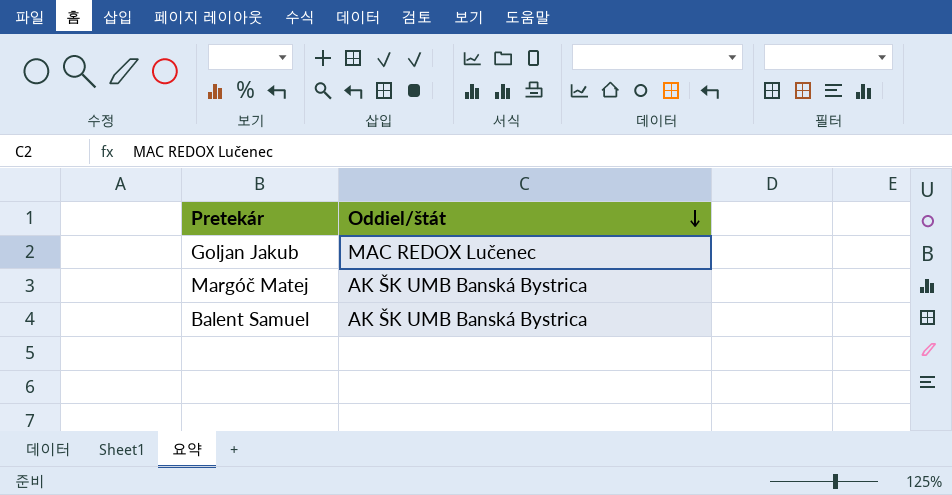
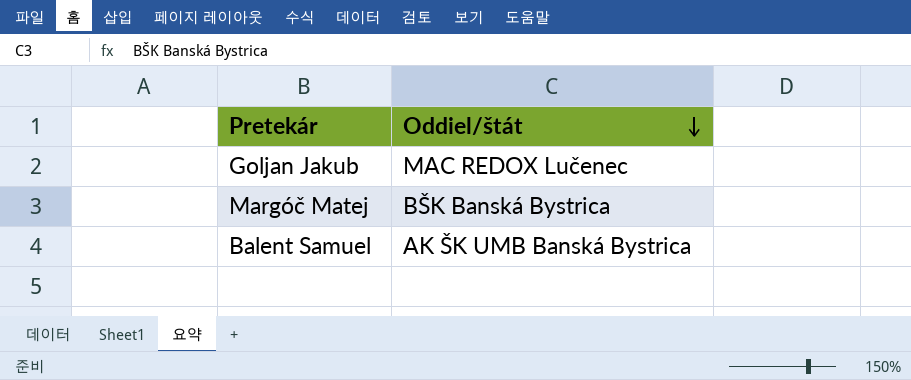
Margóč Matej | Oddiel/štát: AK ŠK UMB Banská Bystrica -> BŠK Banská Bystrica

